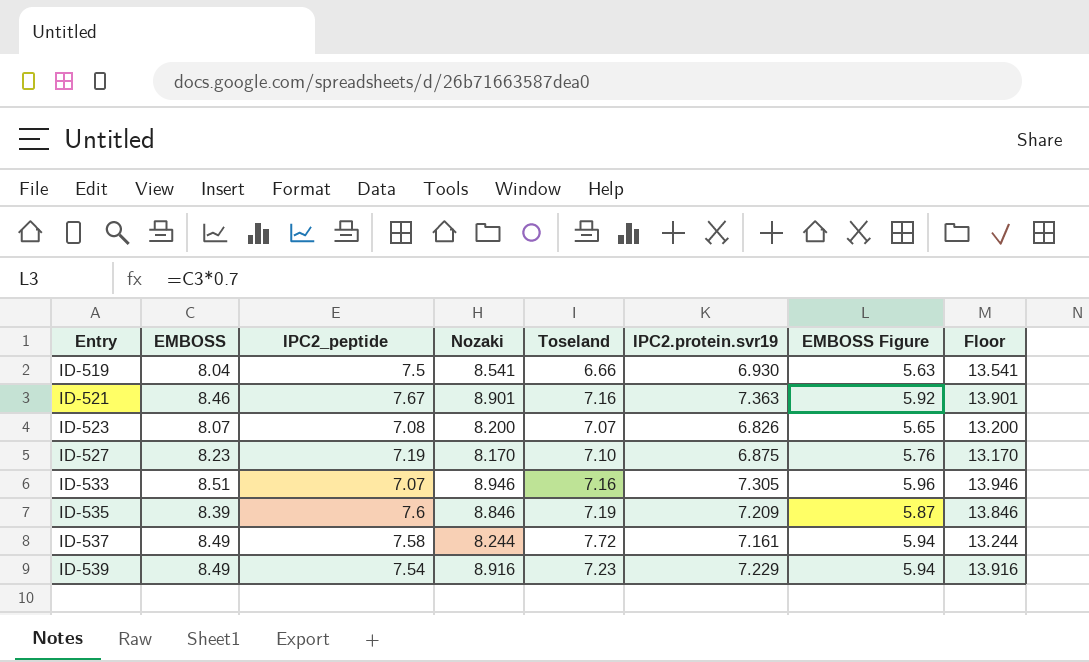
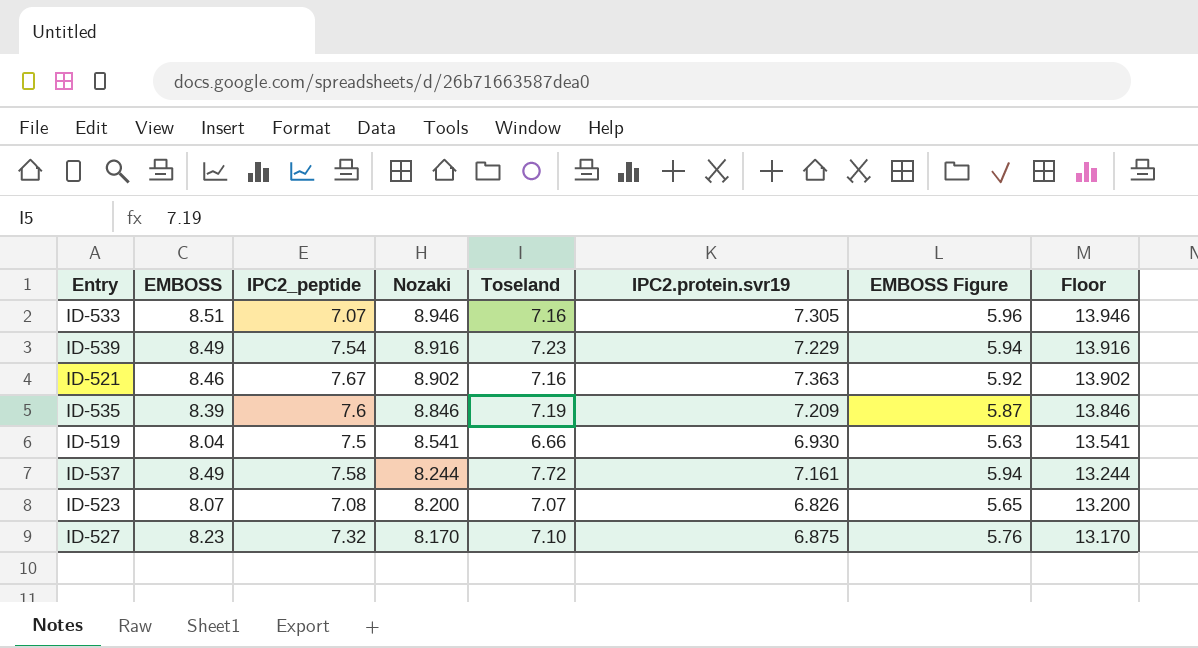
row order: Entry ascending -> Nozaki descending
ID-521 | Nozaki: 8.901 -> 8.902
ID-521 | Floor: 13.901 -> 13.902
ID-527 | IPC2_peptide: 7.19 -> 7.32

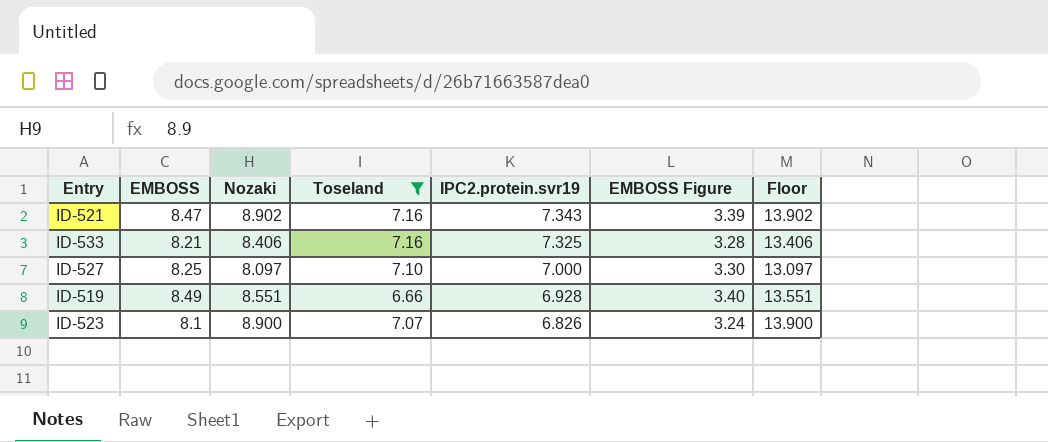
filter: none -> Toseland <= 7.16
row order: Nozaki descending -> IPC2.protein.svr19 descending
column IPC2_peptide | position: 3 -> none
column EMBOSS Figure | formula: [EMBOSS] * 0.7 -> [EMBOSS] * 0.4
ID-521 | EMBOSS: 8.46 -> 8.47
ID-521 | IPC2.protein.svr19: 7.363 -> 7.343
ID-533 | EMBOSS: 8.51 -> 8.21
ID-533 | Nozaki: 8.946 -> 8.406
ID-533 | IPC2.protein.svr19: 7.305 -> 7.325
ID-533 | Floor: 13.946 -> 13.406
ID-527 | EMBOSS: 8.23 -> 8.25
ID-527 | Nozaki: 8.170 -> 8.097
ID-527 | IPC2.protein.svr19: 6.875 -> 7.000
ID-527 | Floor: 13.170 -> 13.097
ID-519 | EMBOSS: 8.04 -> 8.49
ID-519 | Nozaki: 8.541 -> 8.551
ID-519 | IPC2.protein.svr19: 6.930 -> 6.928
ID-519 | Floor: 13.541 -> 13.551
ID-523 | EMBOSS: 8.07 -> 8.1
ID-523 | Nozaki: 8.200 -> 8.900
ID-523 | Floor: 13.200 -> 13.900

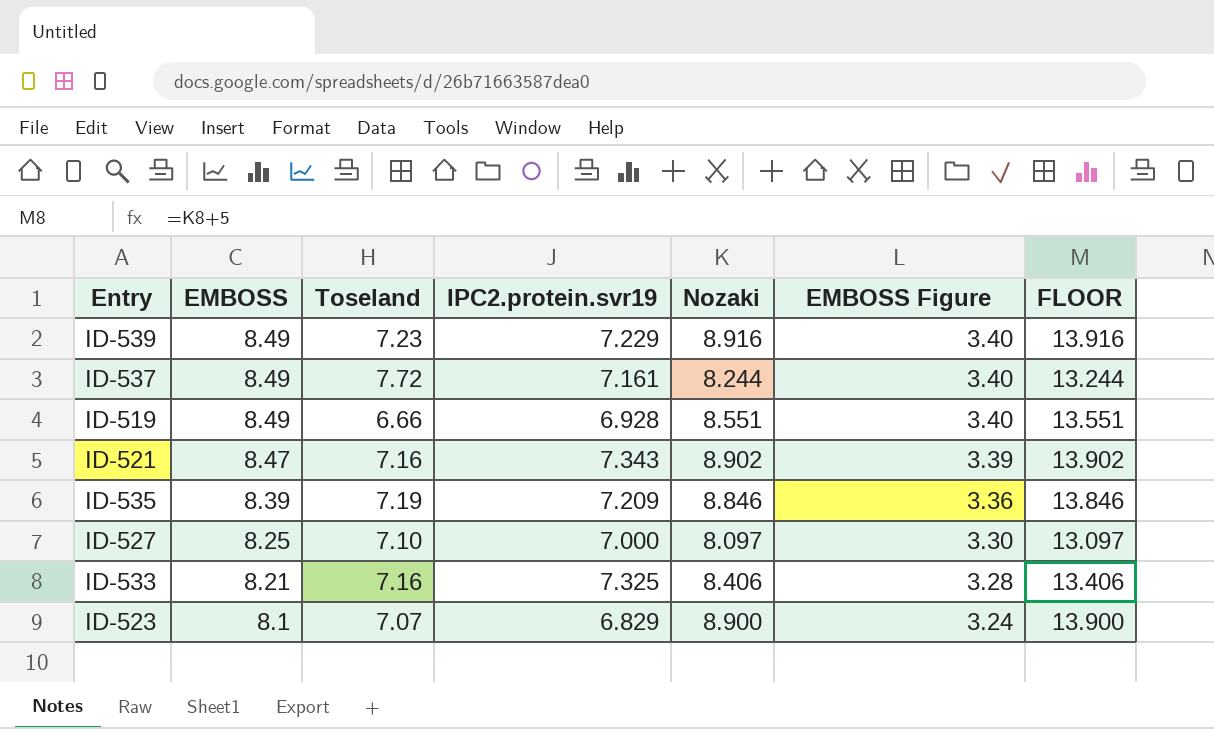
filter: Toseland <= 7.16 -> none
row order: IPC2.protein.svr19 descending -> EMBOSS descending
column Nozaki | position: 3 -> 5
column name: Floor -> FLOOR
ID-523 | IPC2.protein.svr19: 6.826 -> 6.829

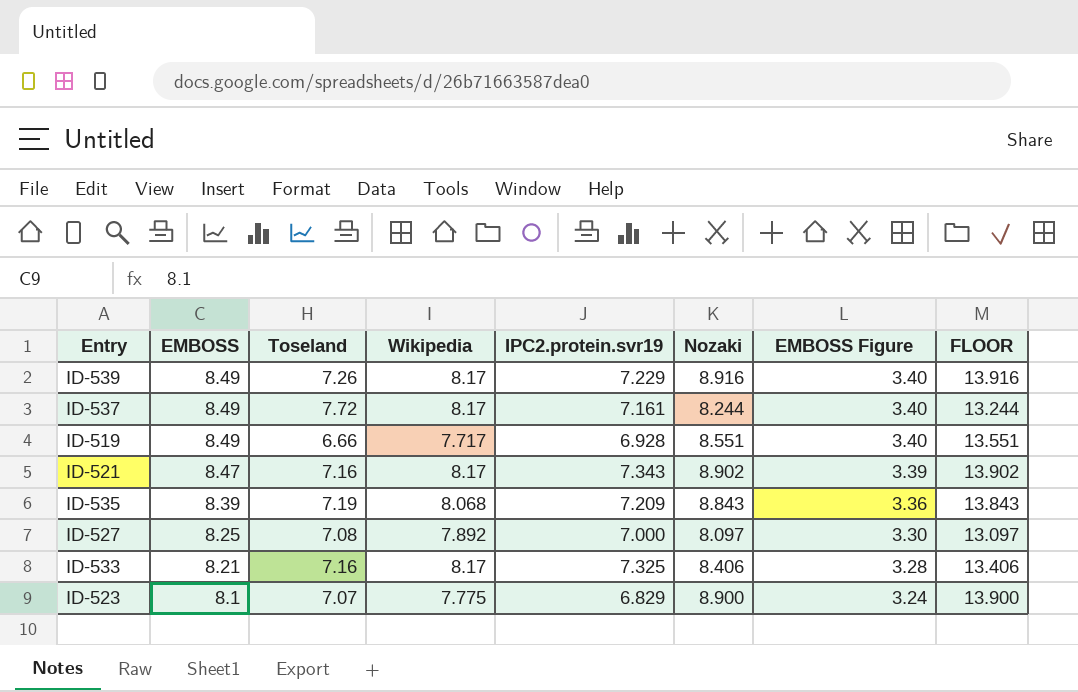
column Wikipedia | position: none -> 4
ID-539 | Toseland: 7.23 -> 7.26
ID-535 | Nozaki: 8.846 -> 8.843
ID-535 | FLOOR: 13.846 -> 13.843
ID-527 | Toseland: 7.10 -> 7.08

